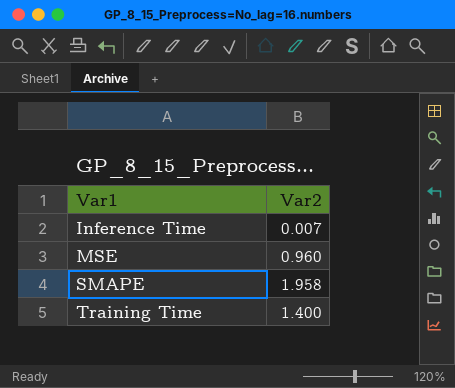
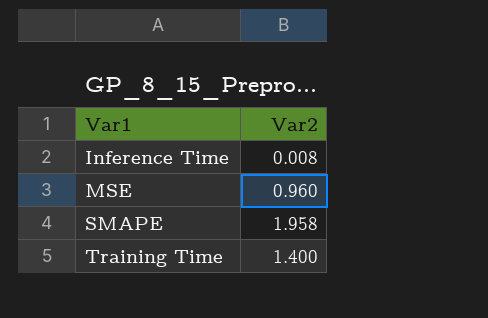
Inference Time | Var2: 0.007 -> 0.008

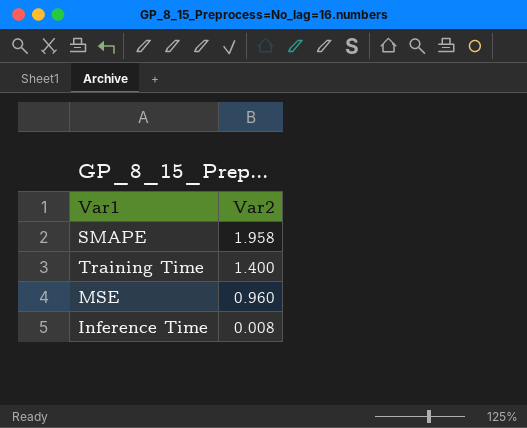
row order: Var1 ascending -> Var2 descending

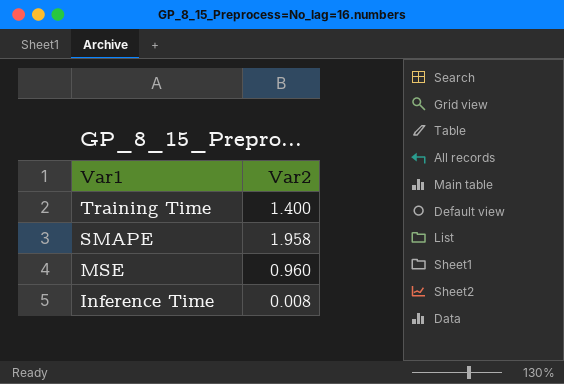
row order: Var2 descending -> Var1 descending

